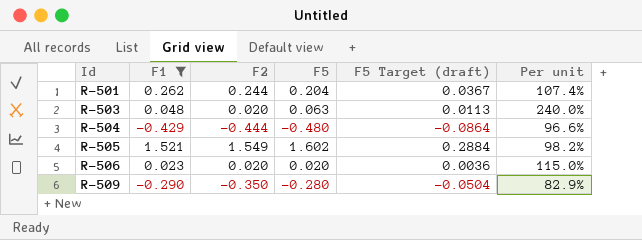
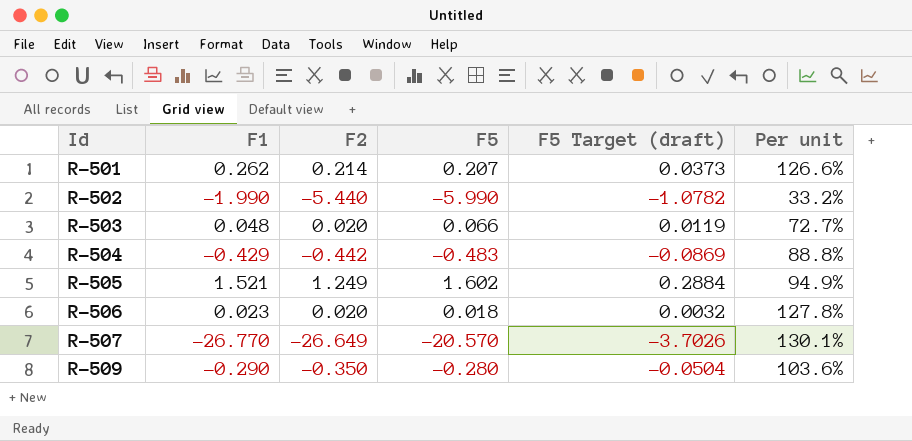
filter: F1 >= -0.429 -> none
column Per unit | formula: [F1] / [F2] -> [F1] / [F5]
R-501 | F2: 0.244 -> 0.214
R-501 | F5: 0.204 -> 0.207
R-501 | F5 Target (draft): 0.0367 -> 0.0373
R-503 | F5: 0.063 -> 0.066
R-503 | F5 Target (draft): 0.0113 -> 0.0119
R-504 | F2: -0.444 -> -0.442
R-504 | F5: -0.480 -> -0.483
R-504 | F5 Target (draft): -0.0864 -> -0.0869
R-505 | F2: 1.549 -> 1.249
R-506 | F5: 0.020 -> 0.018
R-506 | F5 Target (draft): 0.0036 -> 0.0032

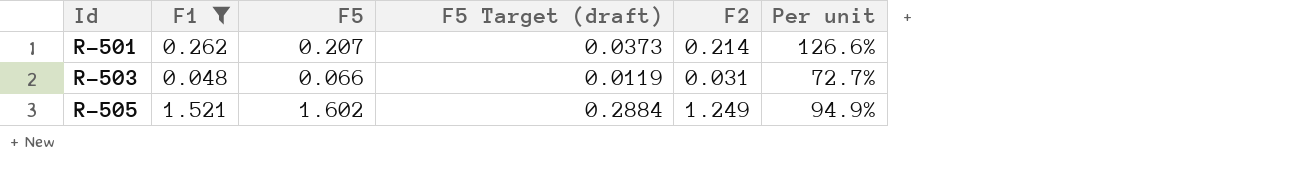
filter: none -> F1 >= 0.048
column F2 | position: 3 -> 5
R-503 | F2: 0.020 -> 0.031

